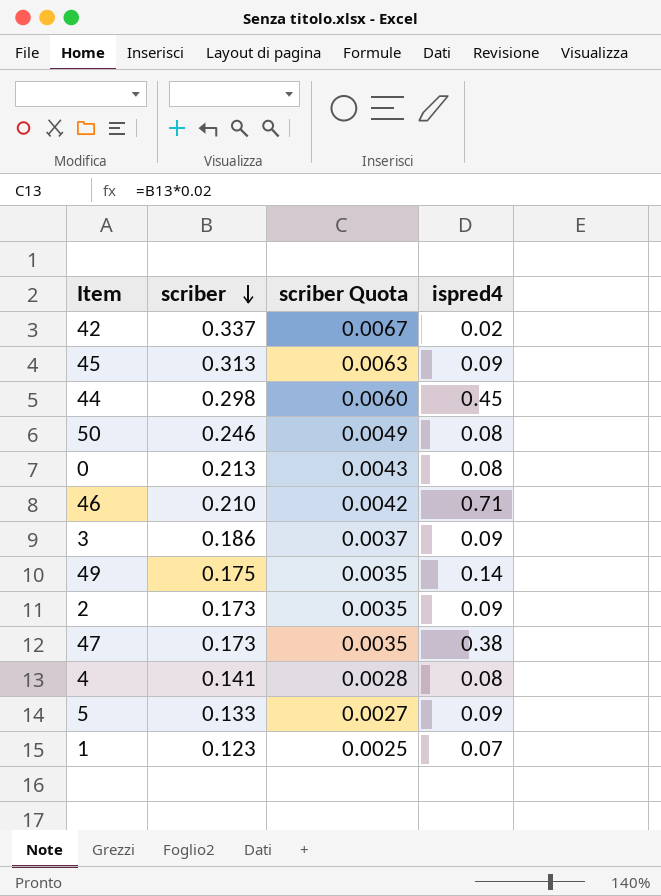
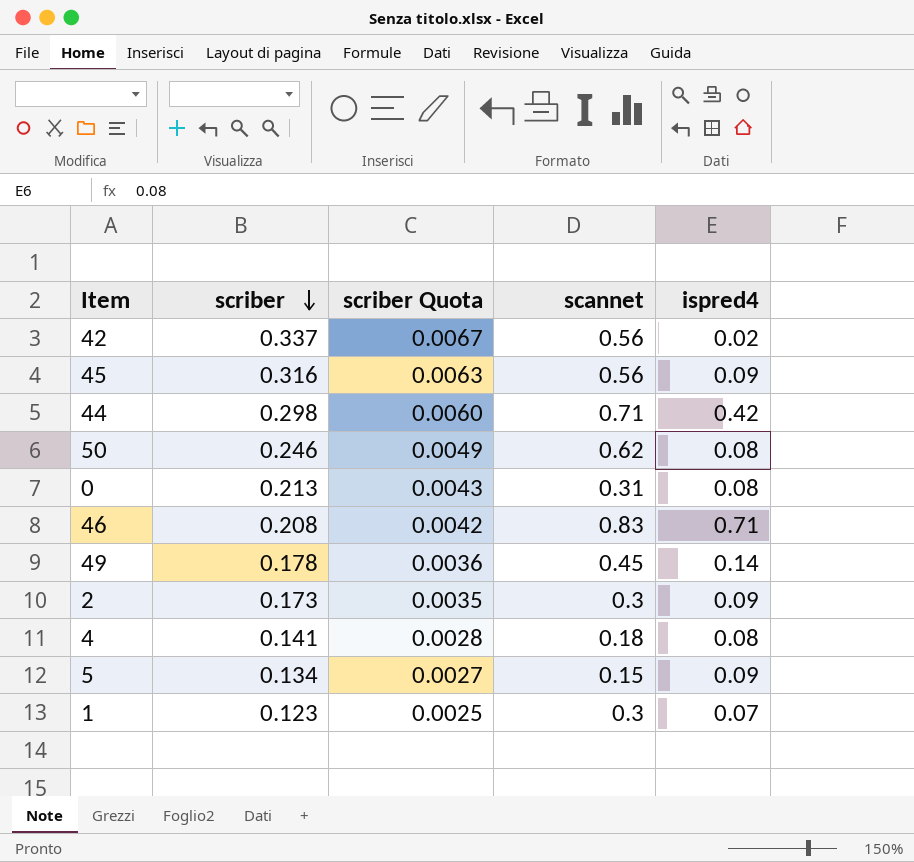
column scannet | position: none -> 4
row 3: 0.186 | 0.0037 | 0.09 -> none
row 47: 0.173 | 0.0035 | 0.38 -> none
45 | scriber: 0.313 -> 0.316
44 | ispred4: 0.45 -> 0.42
46 | scriber: 0.210 -> 0.208
49 | scriber: 0.175 -> 0.178
49 | scriber Quota: 0.0035 -> 0.0036
5 | scriber: 0.133 -> 0.134

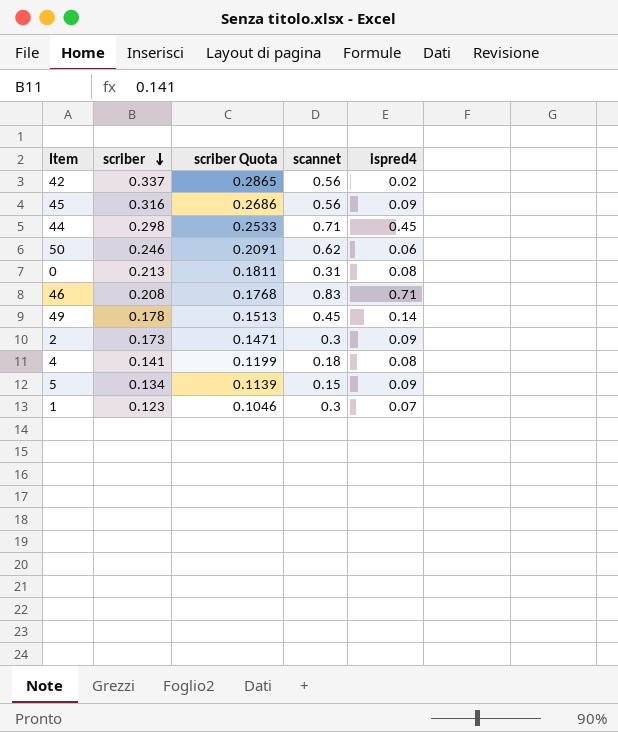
column scriber Quota | formula: [scriber] * 0.02 -> [scriber] * 0.85
44 | ispred4: 0.42 -> 0.45
50 | ispred4: 0.08 -> 0.06

